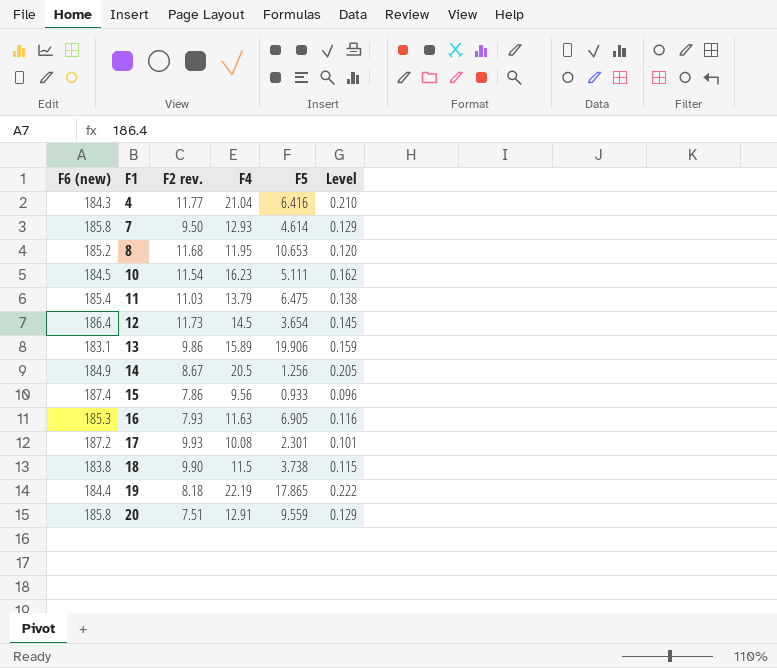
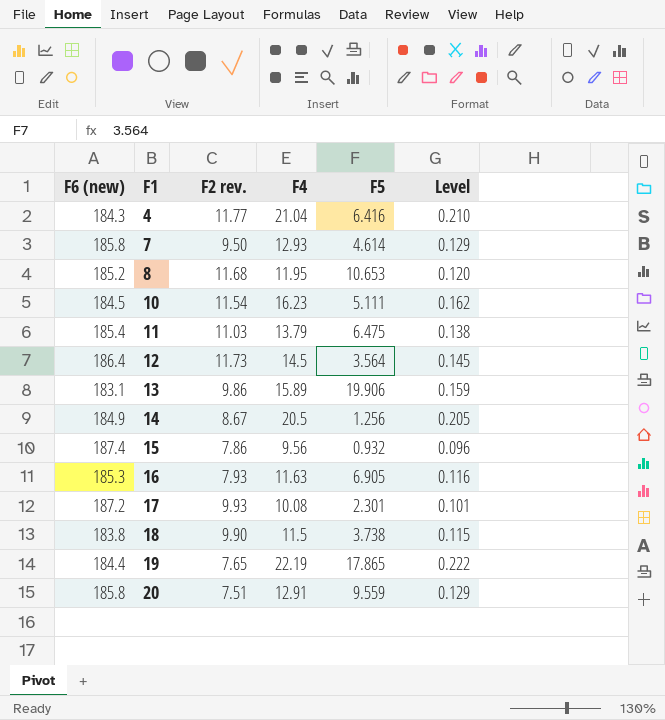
12 | F5: 3.654 -> 3.564
15 | F5: 0.933 -> 0.932
19 | F2 rev.: 8.18 -> 7.65

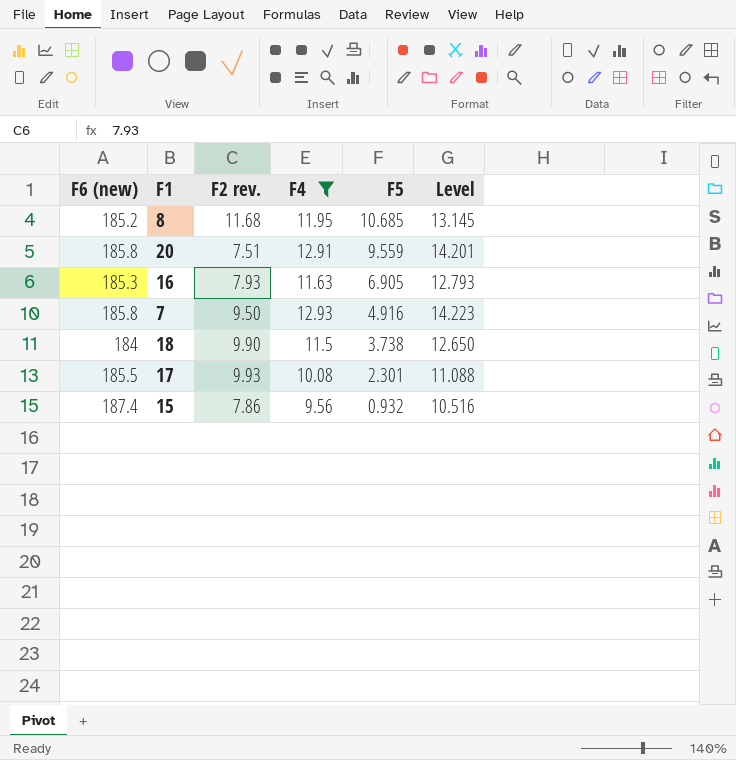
filter: none -> F4 <= 12.93
row order: F1 ascending -> F5 descending
column Level | formula: [F4] * 0.01 -> [F4] * 1.1
8 | F5: 10.653 -> 10.685
7 | F5: 4.614 -> 4.916
18 | F6 (new): 183.8 -> 184
17 | F6 (new): 187.2 -> 185.5

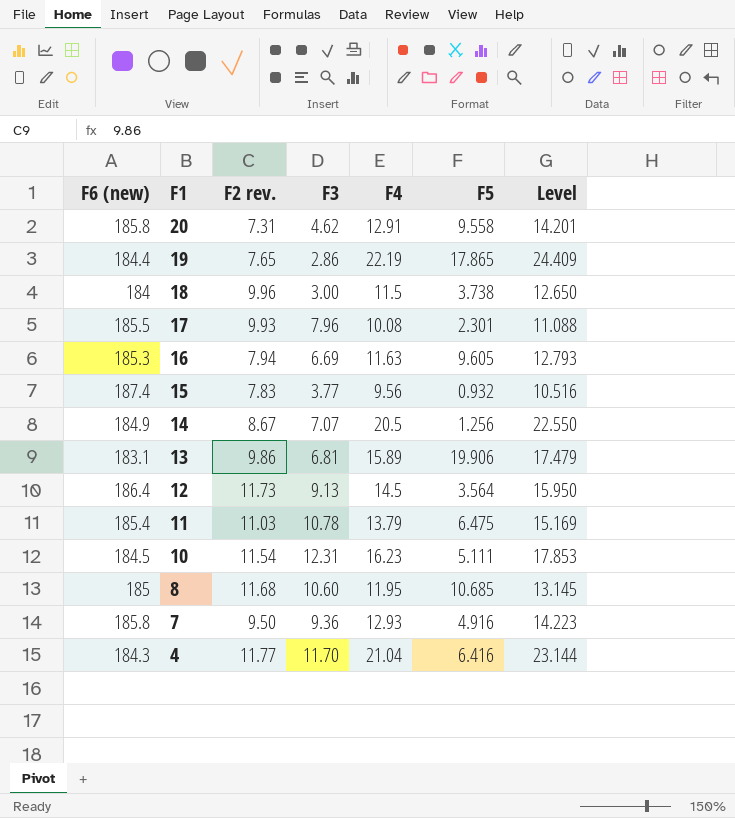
filter: F4 <= 12.93 -> none
row order: F5 descending -> F1 descending
column F3 | position: none -> 4
20 | F2 rev.: 7.51 -> 7.31
20 | F5: 9.559 -> 9.558
18 | F2 rev.: 9.90 -> 9.96
16 | F2 rev.: 7.93 -> 7.94
16 | F5: 6.905 -> 9.605
15 | F2 rev.: 7.86 -> 7.83
8 | F6 (new): 185.2 -> 185

